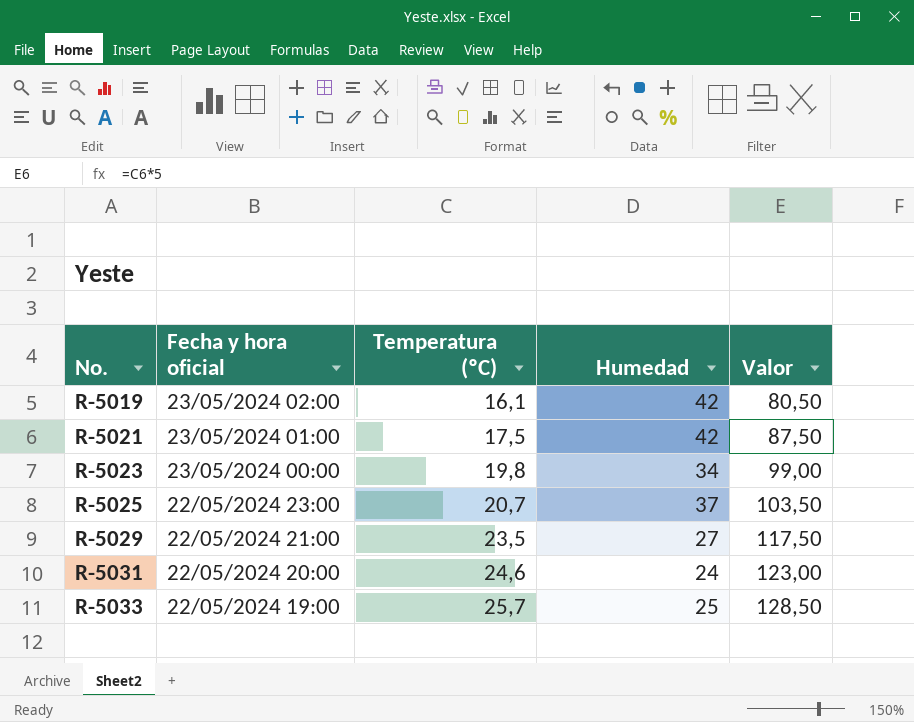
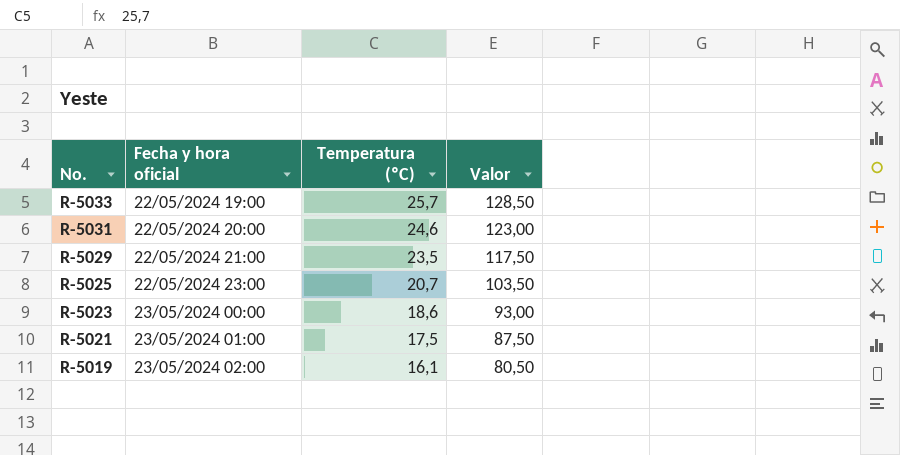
row order: No. ascending -> No. descending
column Humedad | position: 4 -> none
R-5023 | Temperatura (ºC): 19,8 -> 18,6
R-5023 | Valor: 99,00 -> 93,00

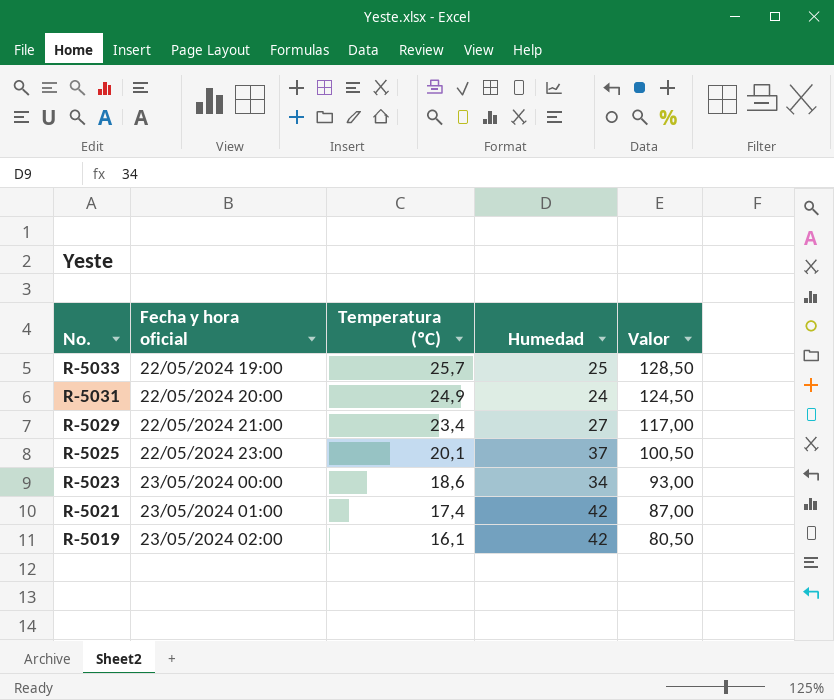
column Humedad | position: none -> 4
R-5031 | Temperatura (ºC): 24,6 -> 24,9
R-5031 | Valor: 123,00 -> 124,50
R-5029 | Temperatura (ºC): 23,5 -> 23,4
R-5029 | Valor: 117,50 -> 117,00
R-5025 | Temperatura (ºC): 20,7 -> 20,1
R-5025 | Valor: 103,50 -> 100,50
R-5021 | Temperatura (ºC): 17,5 -> 17,4
R-5021 | Valor: 87,50 -> 87,00

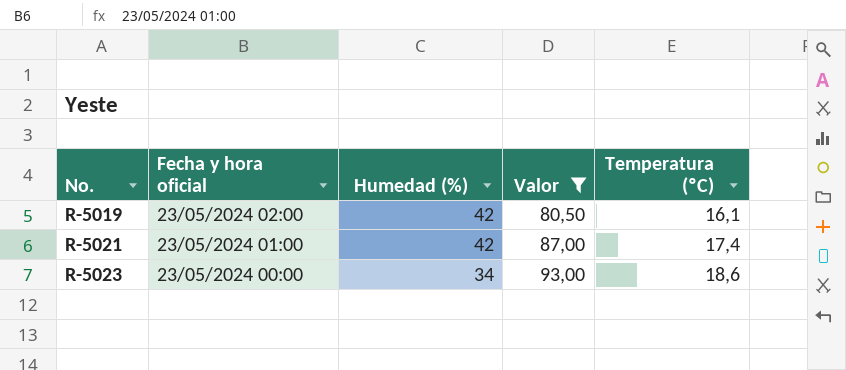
filter: none -> Valor <= 93,00
row order: No. descending -> No. ascending
column name: Humedad -> Humedad (%)
column Temperatura (ºC) | position: 3 -> 5

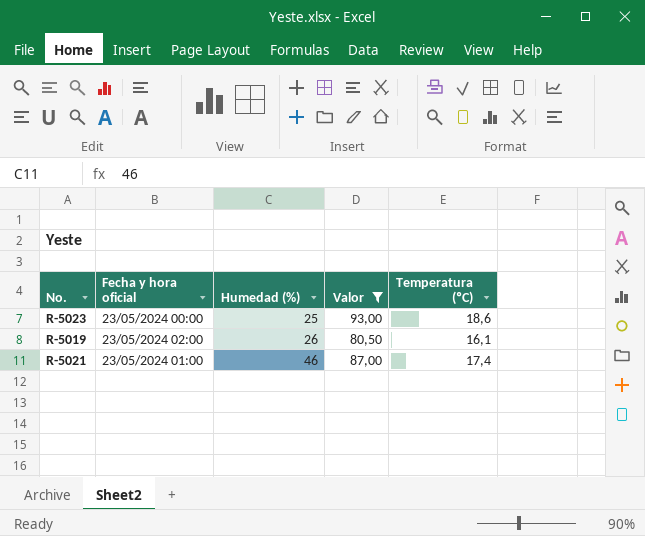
row order: No. ascending -> Humedad (%) ascending
R-5023 | Humedad (%): 34 -> 25
R-5019 | Humedad (%): 42 -> 26
R-5021 | Humedad (%): 42 -> 46

